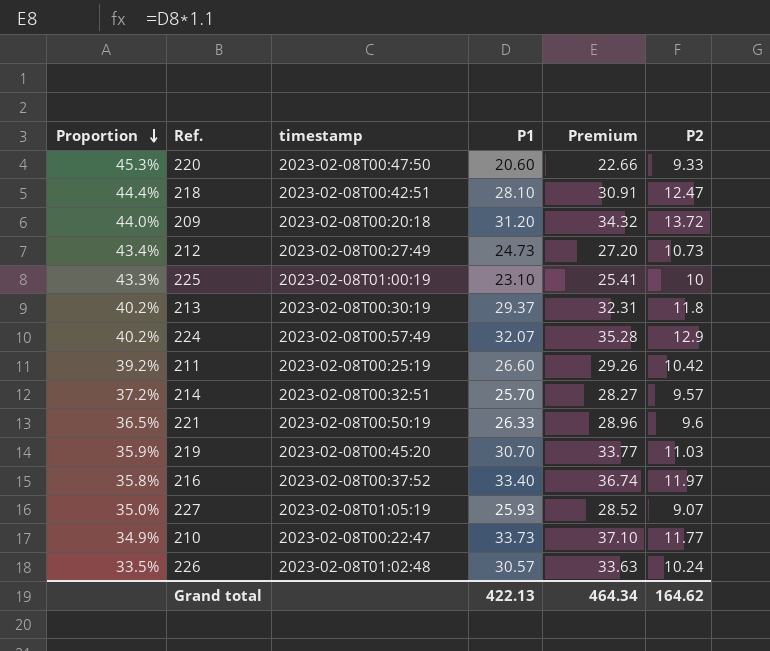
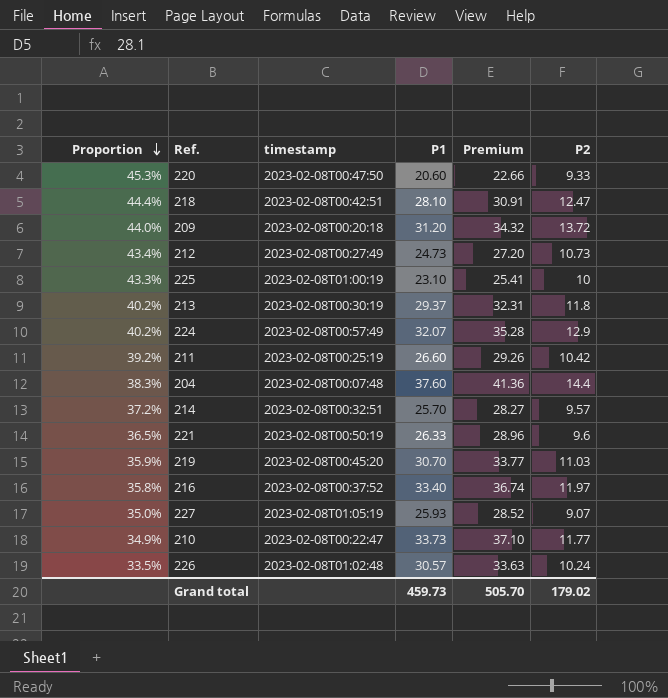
row 204: none -> 38.3% | 2023-02-08T00:07:48 | 37.60 | 41.36 | 14.4
Grand total | P1: 422.13 -> 459.73
Grand total | Premium: 464.34 -> 505.70
Grand total | P2: 164.62 -> 179.02

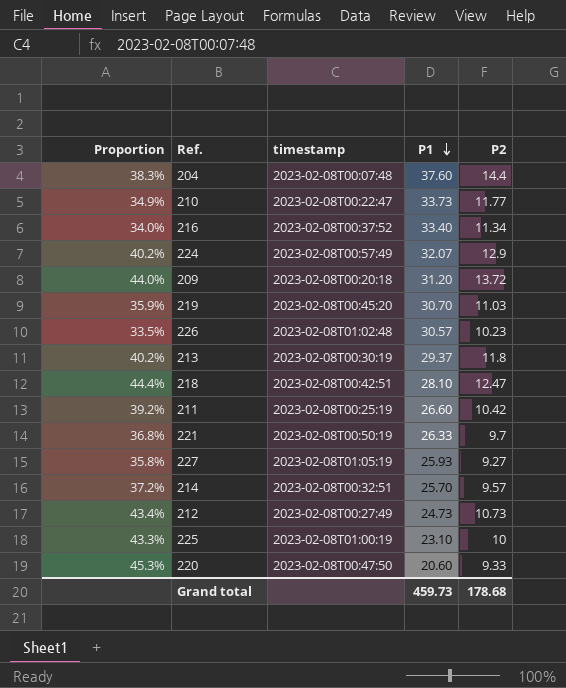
row order: Proportion descending -> P1 descending
column Premium | formula: [P1] * 1.1 -> none
216 | Proportion: 35.8% -> 34.0%
216 | P2: 11.97 -> 11.34
226 | P2: 10.24 -> 10.23
221 | Proportion: 36.5% -> 36.8%
221 | P2: 9.6 -> 9.7
227 | Proportion: 35.0% -> 35.8%
227 | P2: 9.07 -> 9.27
Grand total | P2: 179.02 -> 178.68

